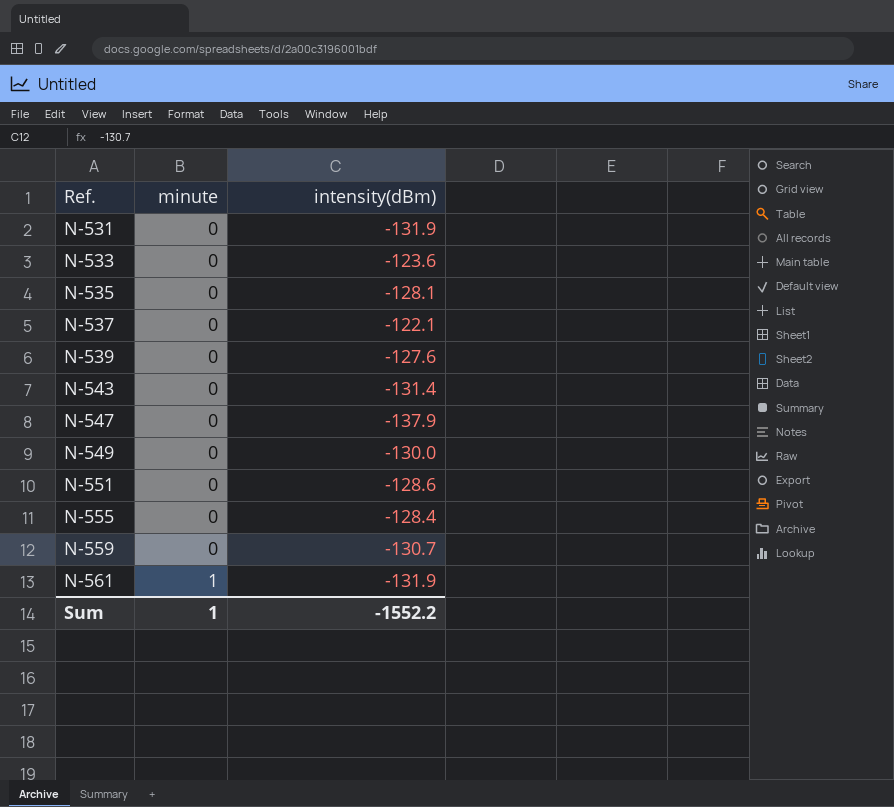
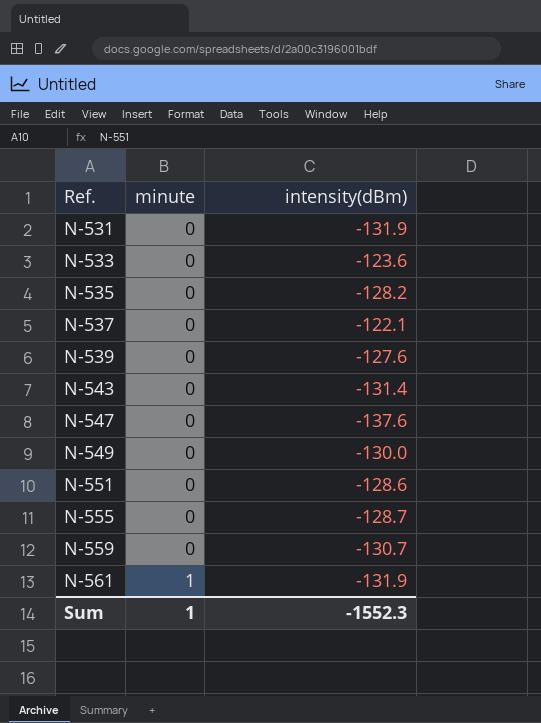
N-535 | intensity(dBm): -128.1 -> -128.2
N-547 | intensity(dBm): -137.9 -> -137.6
N-555 | intensity(dBm): -128.4 -> -128.7
Sum | intensity(dBm): -1552.2 -> -1552.3

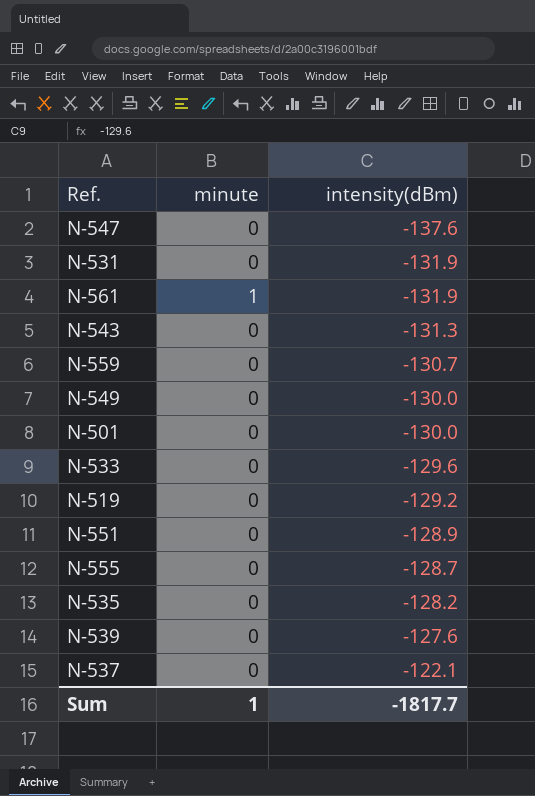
row order: Ref. ascending -> intensity(dBm) ascending
N-543 | intensity(dBm): -131.4 -> -131.3
row N-501: none -> 0 | -130.0
N-533 | intensity(dBm): -123.6 -> -129.6
row N-519: none -> 0 | -129.2
N-551 | intensity(dBm): -128.6 -> -128.9
Sum | intensity(dBm): -1552.3 -> -1817.7

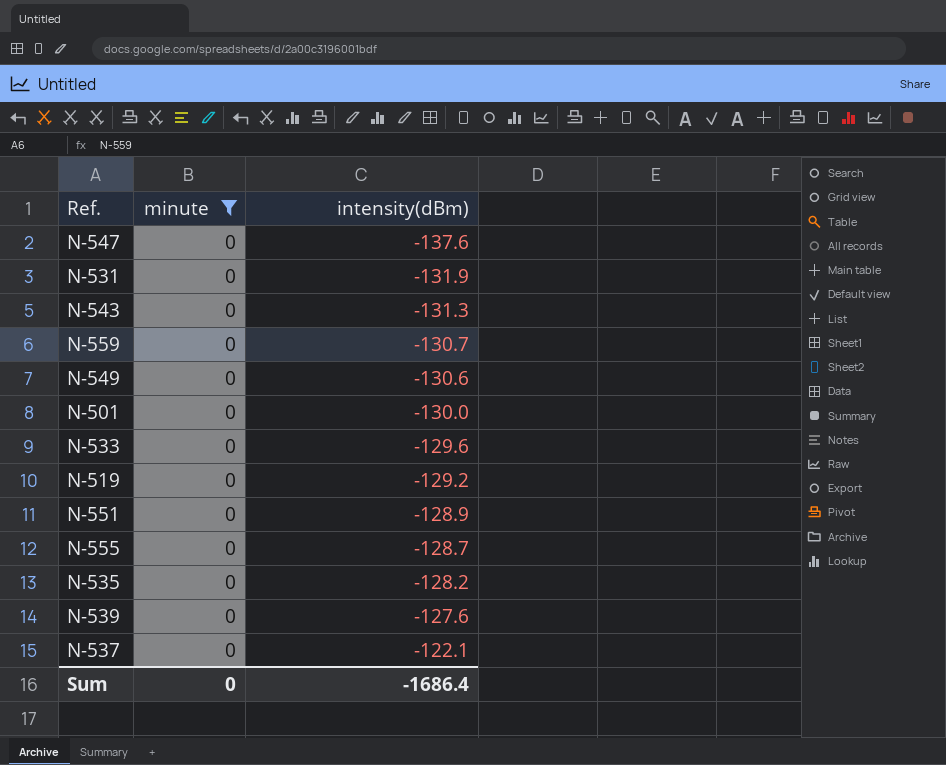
filter: none -> minute = 0
N-549 | intensity(dBm): -130.0 -> -130.6
Sum | minute: 1 -> 0
Sum | intensity(dBm): -1817.7 -> -1686.4

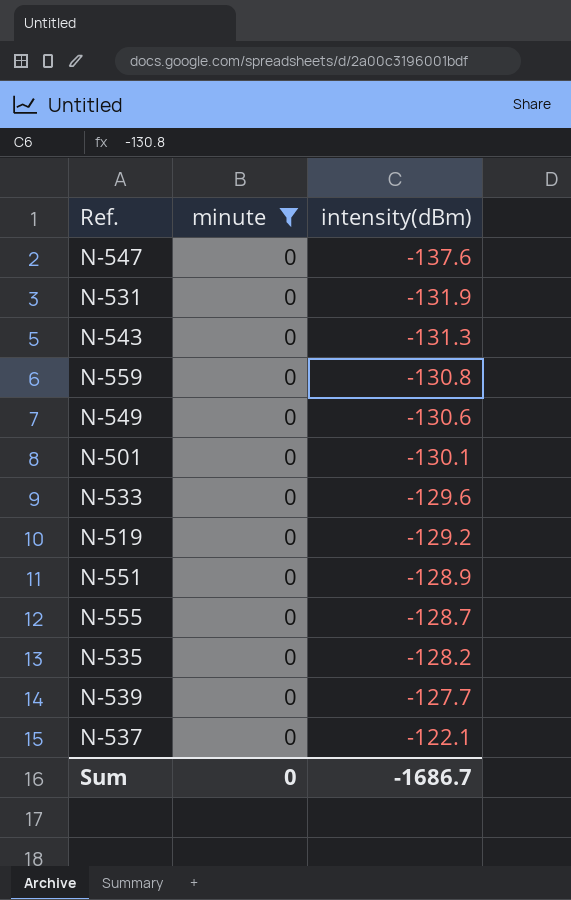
N-559 | intensity(dBm): -130.7 -> -130.8
N-501 | intensity(dBm): -130.0 -> -130.1
N-539 | intensity(dBm): -127.6 -> -127.7
Sum | intensity(dBm): -1686.4 -> -1686.7

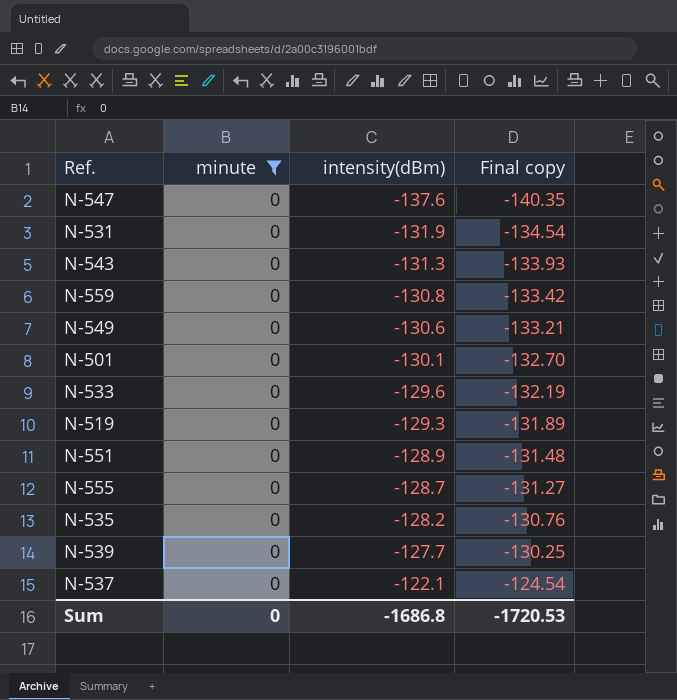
column Final copy | formula: none -> [intensity(dBm)] * 1.02
N-519 | intensity(dBm): -129.2 -> -129.3
Sum | intensity(dBm): -1686.7 -> -1686.8

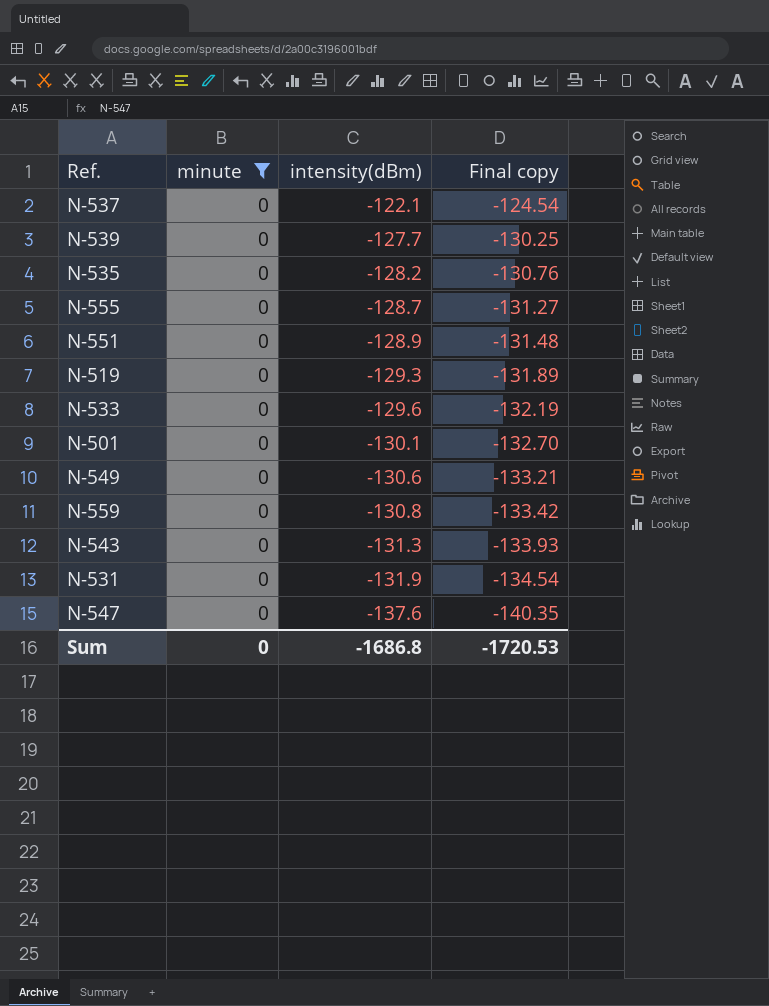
row order: intensity(dBm) ascending -> intensity(dBm) descending

